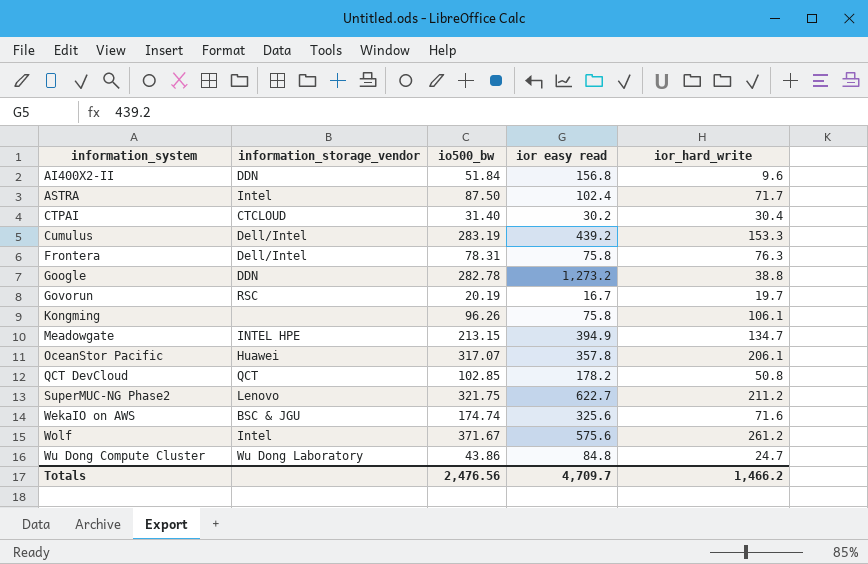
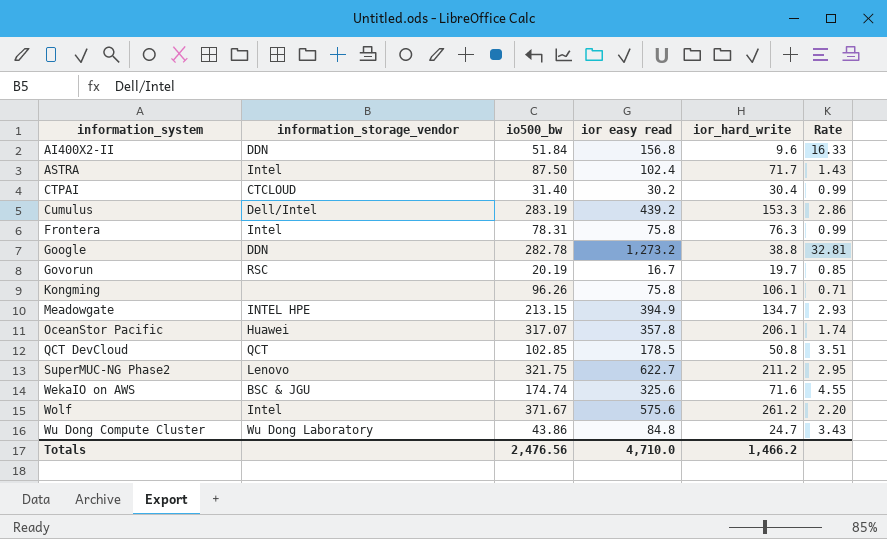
column Rate | formula: none -> [ior easy read] / [ior_hard_write]
Frontera | information_storage_vendor: Dell/Intel -> Intel
QCT DevCloud | ior easy read: 178.2 -> 178.5
Totals | ior easy read: 4,709.7 -> 4,710.0

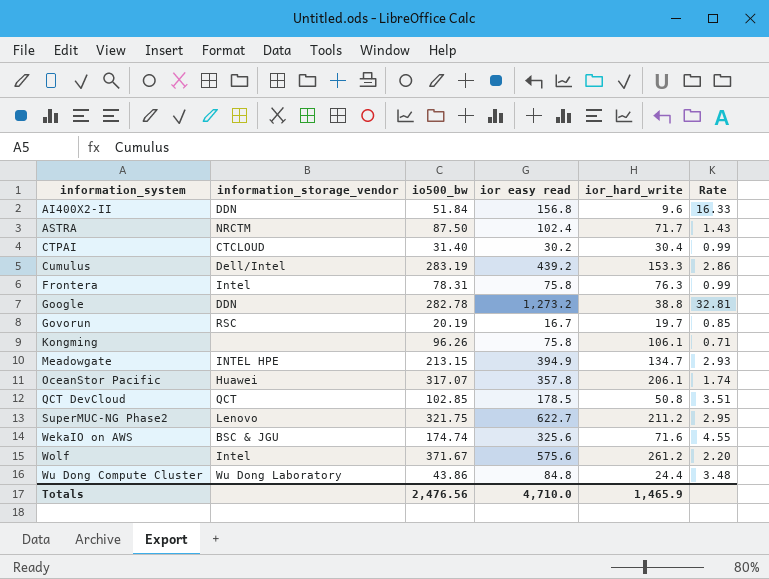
ASTRA | information_storage_vendor: Intel -> NRCTM
Wu Dong Compute Cluster | ior_hard_write: 24.7 -> 24.4
Wu Dong Compute Cluster | Rate: 3.43 -> 3.48
Totals | ior_hard_write: 1,466.2 -> 1,465.9

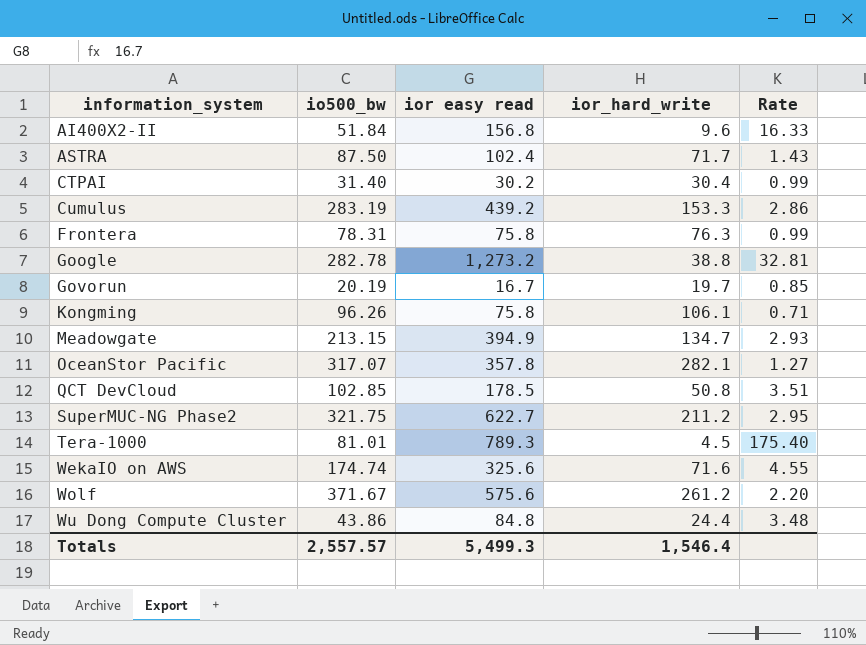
column information_storage_vendor | position: 2 -> none
OceanStor Pacific | ior_hard_write: 206.1 -> 282.1
OceanStor Pacific | Rate: 1.74 -> 1.27
row Tera-1000: none -> 81.01 | 789.3 | 4.5 | 175.40
Totals | io500_bw: 2,476.56 -> 2,557.57
Totals | ior easy read: 4,710.0 -> 5,499.3
Totals | ior_hard_write: 1,465.9 -> 1,546.4

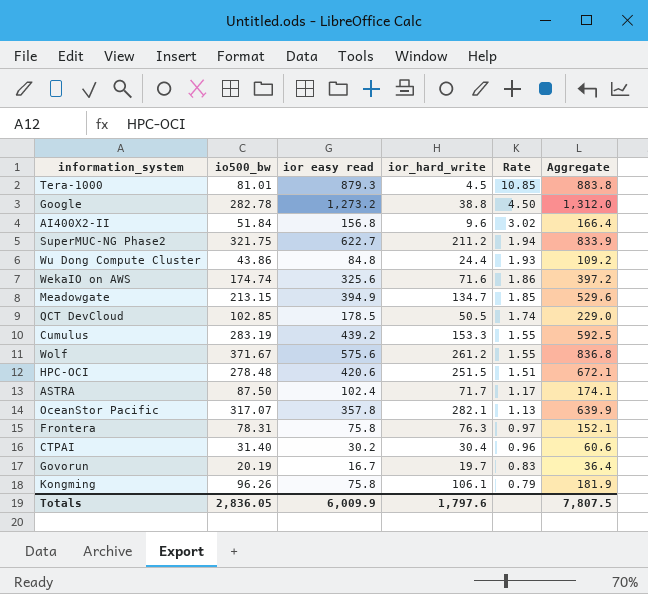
row order: information_system ascending -> Rate descending
column Rate | formula: [ior easy read] / [ior_hard_write] -> [ior easy read] / [io500_bw]
column Aggregate | formula: none -> [ior easy read] + [ior_hard_write]
Tera-1000 | ior easy read: 789.3 -> 879.3
QCT DevCloud | ior_hard_write: 50.8 -> 50.5
row HPC-OCI: none -> 278.48 | 420.6 | 251.5 | 1.51 | 672.1
Totals | io500_bw: 2,557.57 -> 2,836.05
Totals | ior easy read: 5,499.3 -> 6,009.9
Totals | ior_hard_write: 1,546.4 -> 1,797.6

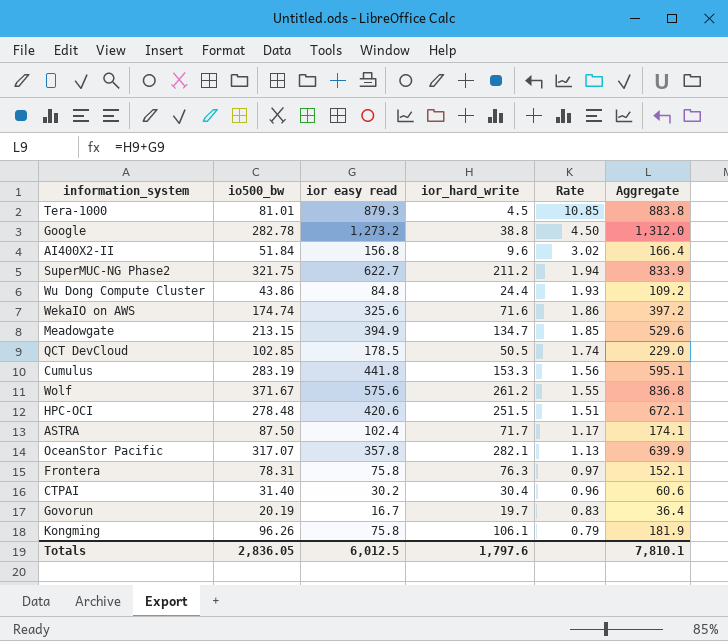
Cumulus | ior easy read: 439.2 -> 441.8
Cumulus | Rate: 1.55 -> 1.56
Cumulus | Aggregate: 592.5 -> 595.1
Totals | ior easy read: 6,009.9 -> 6,012.5
Totals | Aggregate: 7,807.5 -> 7,810.1

